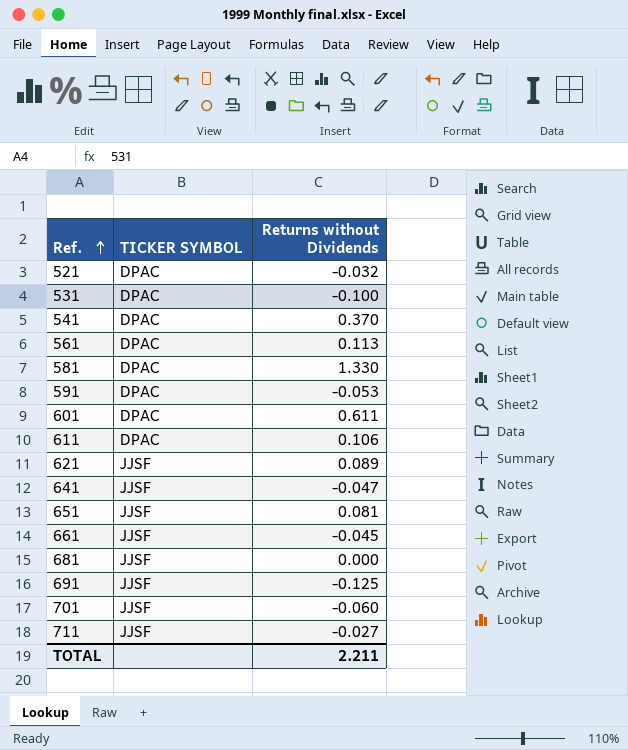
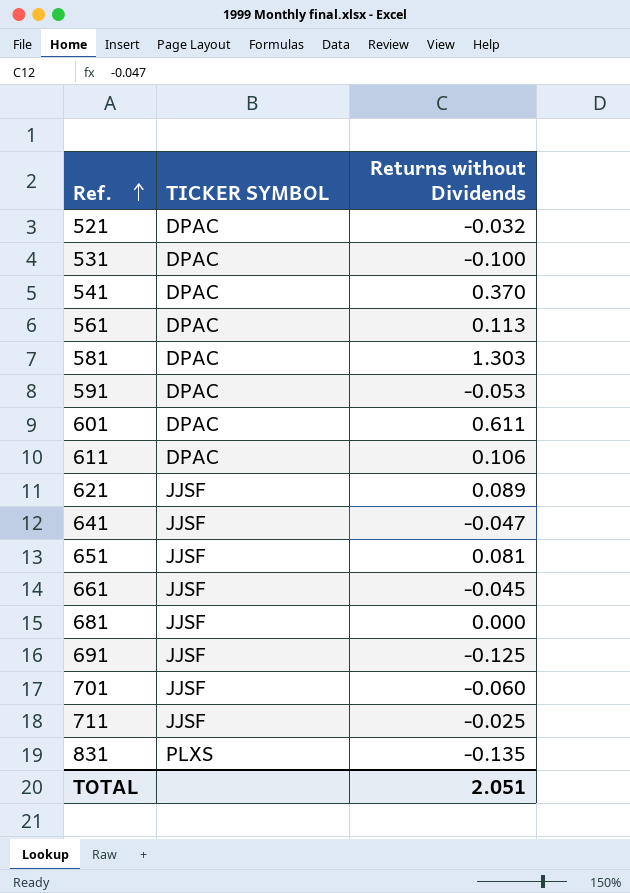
581 | Returns without Dividends: 1.330 -> 1.303
711 | Returns without Dividends: -0.027 -> -0.025
row 831: none -> PLXS | -0.135
TOTAL | Returns without Dividends: 2.211 -> 2.051

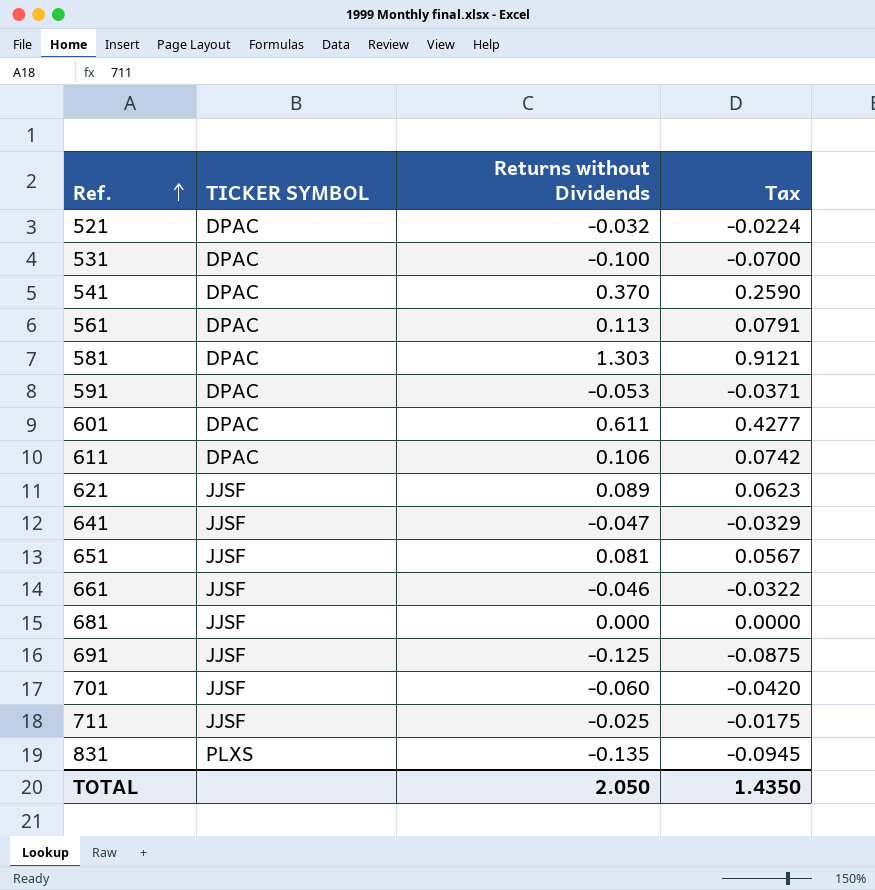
column Tax | formula: none -> [Returns without Dividends] * 0.7
661 | Returns without Dividends: -0.045 -> -0.046
TOTAL | Returns without Dividends: 2.051 -> 2.050

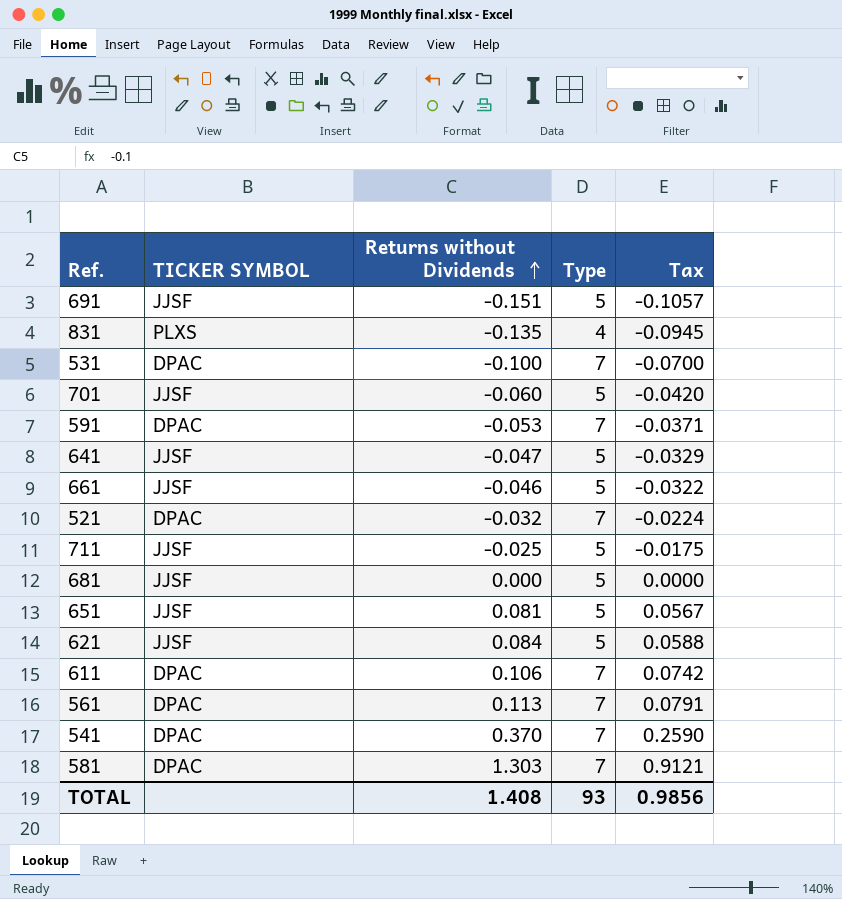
row order: Ref. ascending -> Returns without Dividends ascending
column Type | position: none -> 4
row 601: DPAC | 0.611 | 0.4277 -> none
691 | Returns without Dividends: -0.125 -> -0.151
691 | Tax: -0.0875 -> -0.1057
621 | Returns without Dividends: 0.089 -> 0.084
621 | Tax: 0.0623 -> 0.0588
TOTAL | Returns without Dividends: 2.050 -> 1.408
TOTAL | Tax: 1.4350 -> 0.9856

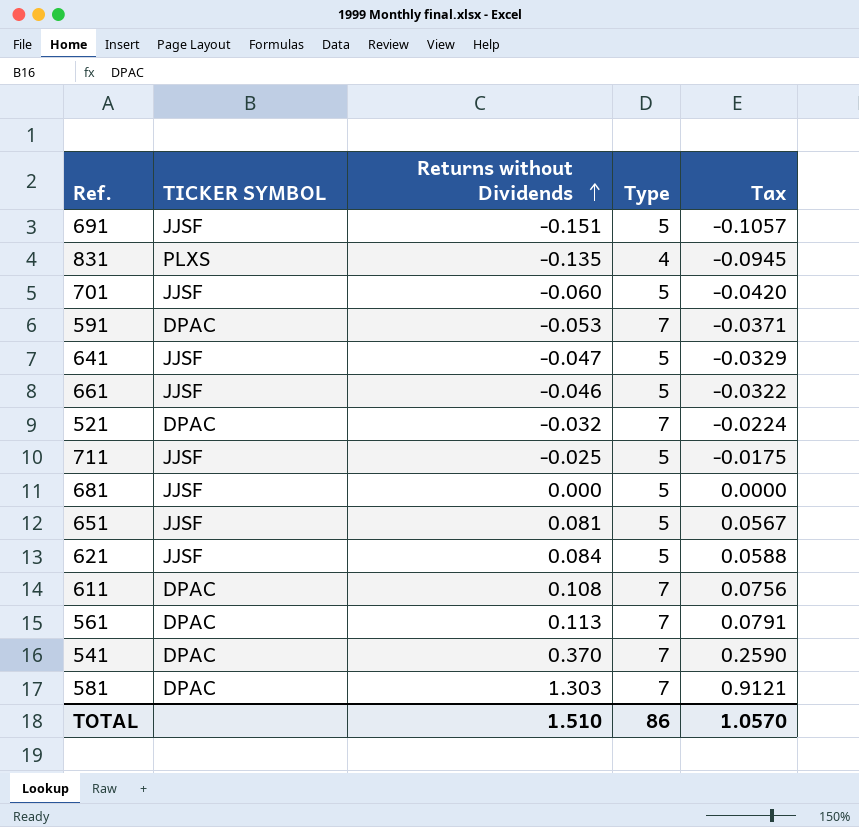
row 531: DPAC | -0.100 | 7 | -0.0700 -> none
611 | Returns without Dividends: 0.106 -> 0.108
611 | Tax: 0.0742 -> 0.0756
TOTAL | Returns without Dividends: 1.408 -> 1.510
TOTAL | Type: 93 -> 86
TOTAL | Tax: 0.9856 -> 1.0570

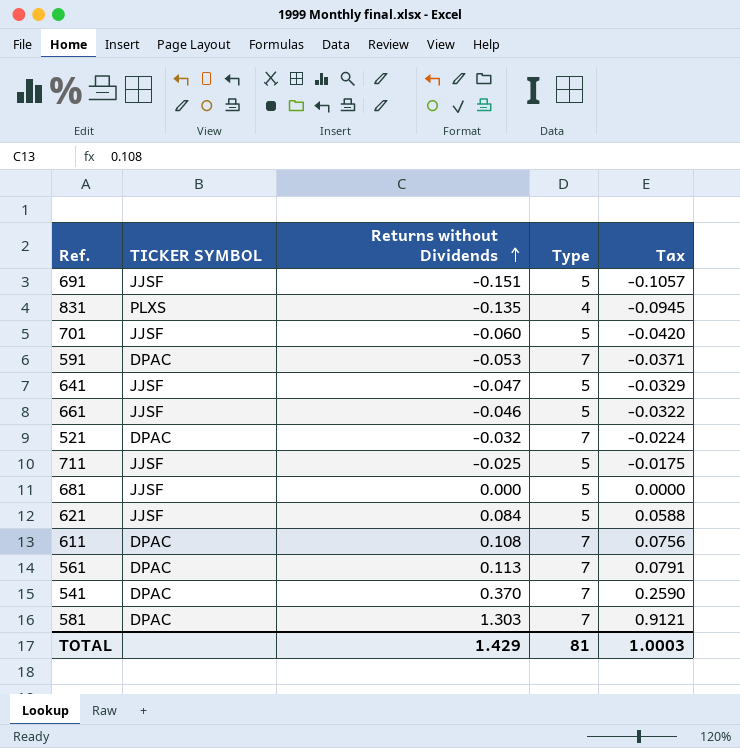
row 651: JJSF | 0.081 | 5 | 0.0567 -> none
TOTAL | Returns without Dividends: 1.510 -> 1.429
TOTAL | Type: 86 -> 81
TOTAL | Tax: 1.0570 -> 1.0003

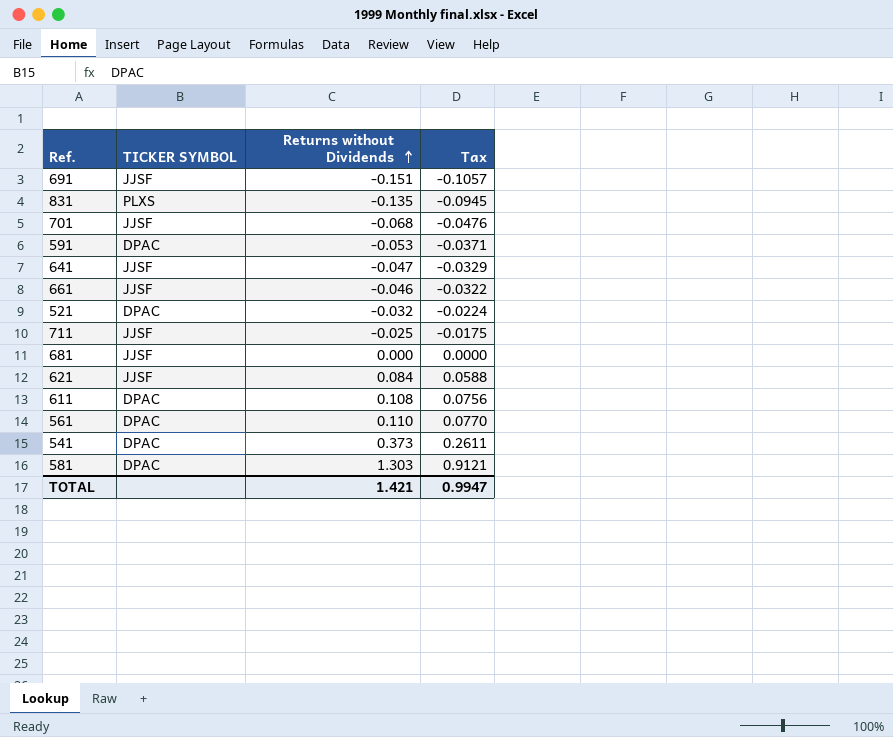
column Type | position: 4 -> none
701 | Returns without Dividends: -0.060 -> -0.068
701 | Tax: -0.0420 -> -0.0476
561 | Returns without Dividends: 0.113 -> 0.110
561 | Tax: 0.0791 -> 0.0770
541 | Returns without Dividends: 0.370 -> 0.373
541 | Tax: 0.2590 -> 0.2611
TOTAL | Returns without Dividends: 1.429 -> 1.421
TOTAL | Tax: 1.0003 -> 0.9947

